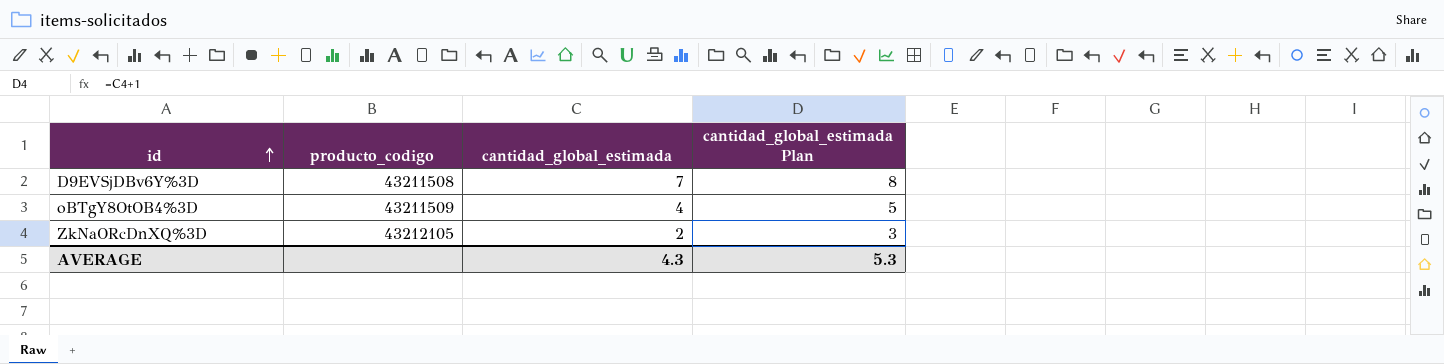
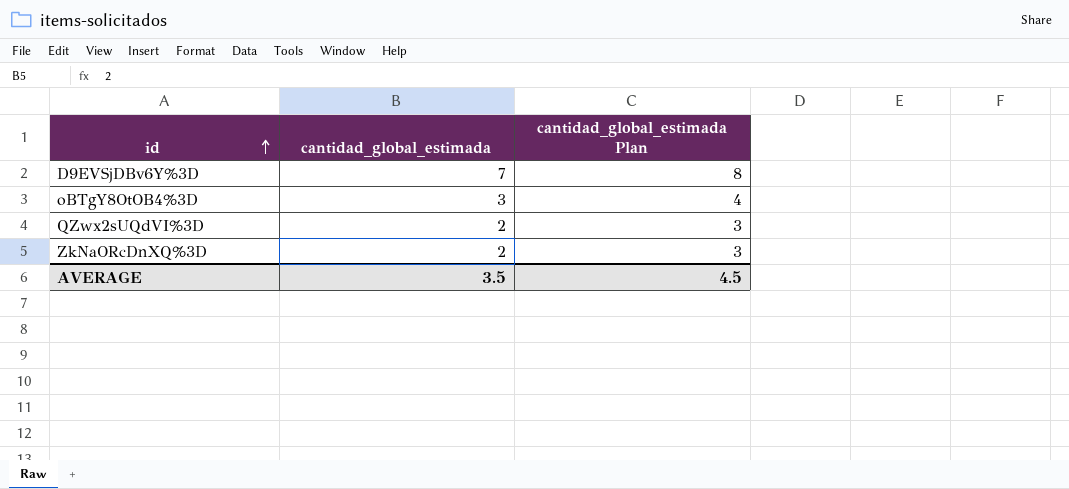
column producto_codigo | position: 2 -> none
oBTgY8OtOB4%3D | cantidad_global_estimada: 4 -> 3
oBTgY8OtOB4%3D | cantidad_global_estimada Plan: 5 -> 4
row QZwx2sUQdVI%3D: none -> 2 | 3
AVERAGE | cantidad_global_estimada: 4.3 -> 3.5
AVERAGE | cantidad_global_estimada Plan: 5.3 -> 4.5

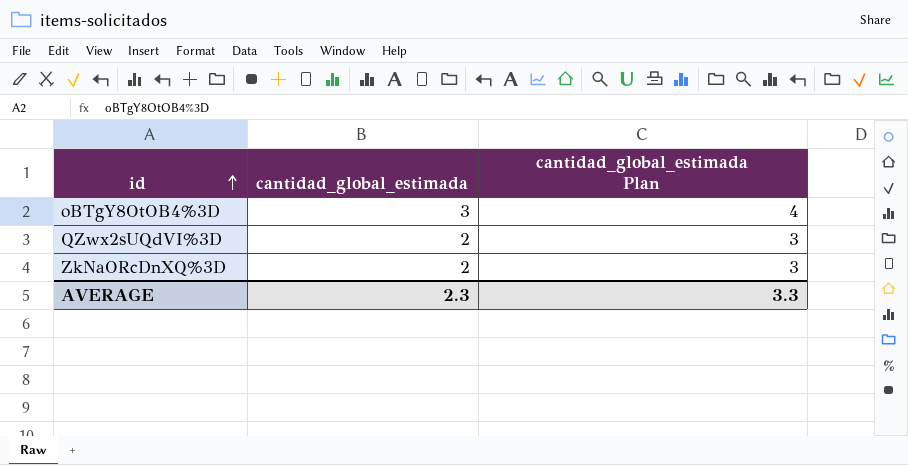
row D9EVSjDBv6Y%3D: 7 | 8 -> none
AVERAGE | cantidad_global_estimada: 3.5 -> 2.3
AVERAGE | cantidad_global_estimada Plan: 4.5 -> 3.3

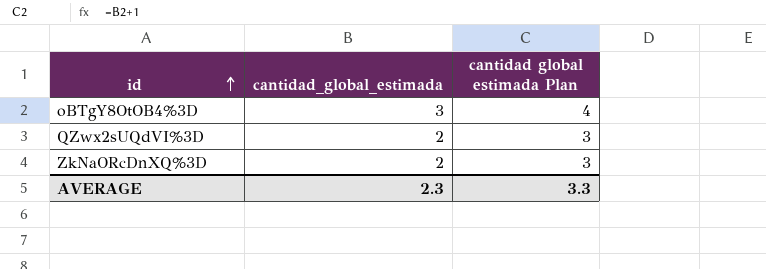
column name: cantidad_global_estimada Plan -> cantidad global estimada Plan

